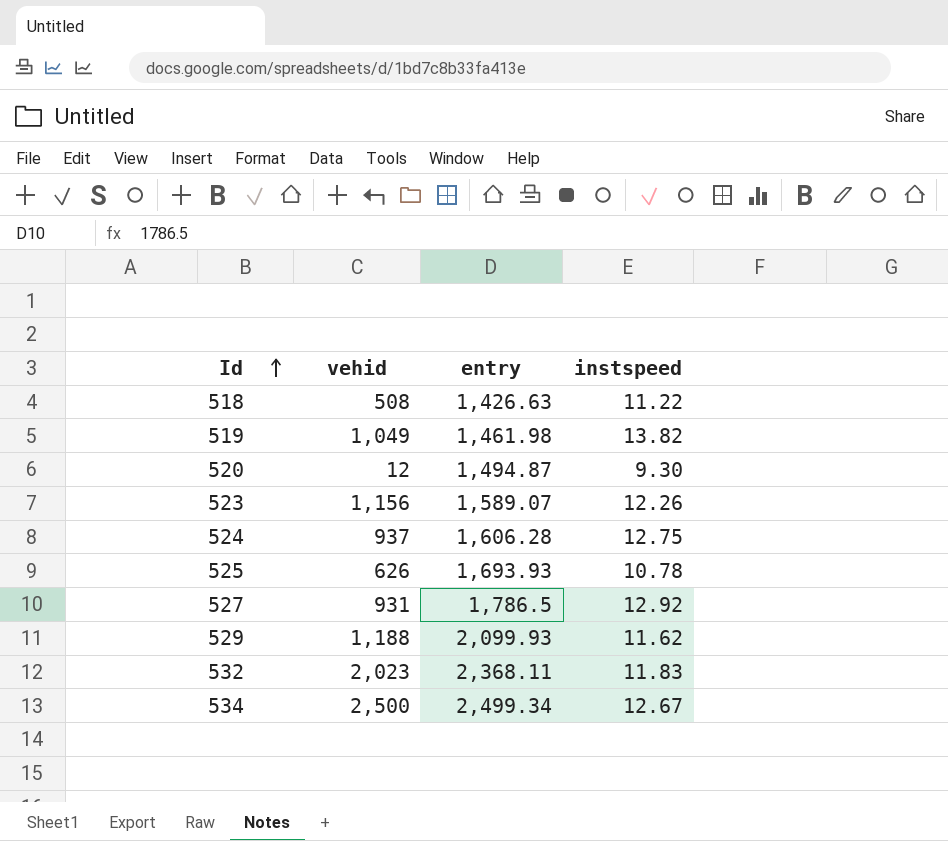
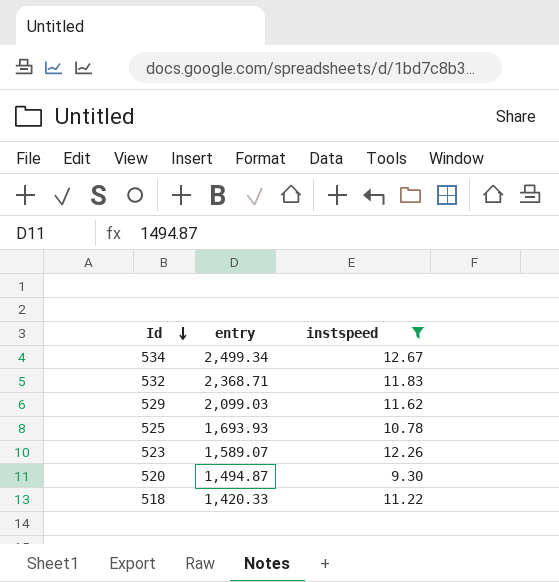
filter: none -> instspeed <= 12.67
row order: Id ascending -> Id descending
column vehid | position: 2 -> none
532 | entry: 2,368.11 -> 2,368.71
529 | entry: 2,099.93 -> 2,099.03
518 | entry: 1,426.63 -> 1,420.33

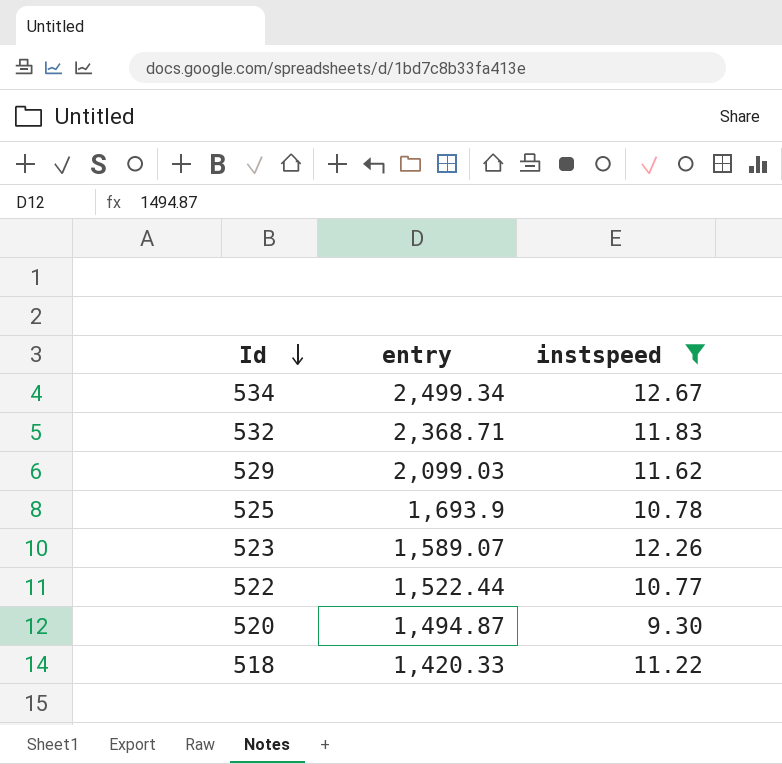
525 | entry: 1,693.93 -> 1,693.9
row 522: none -> 1,522.44 | 10.77

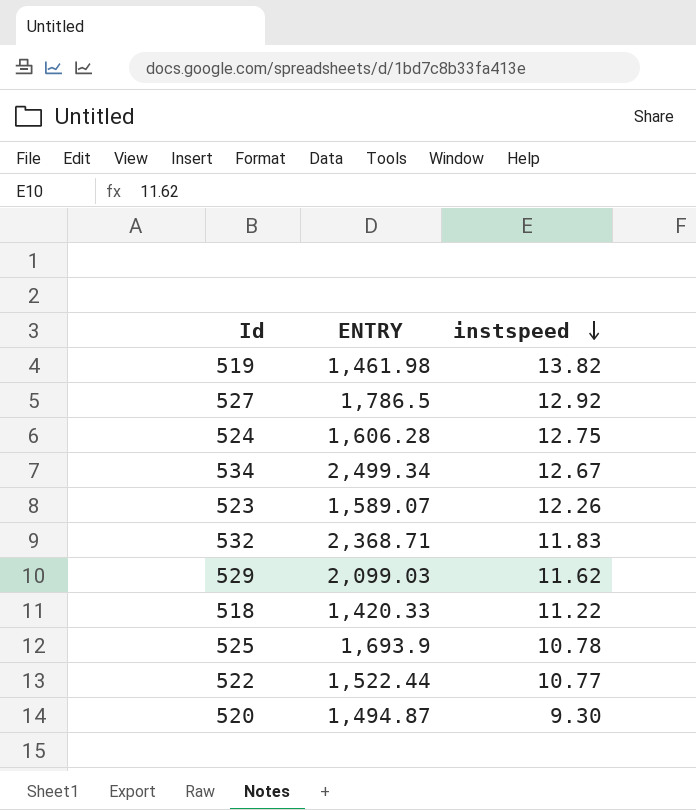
filter: instspeed <= 12.67 -> none
row order: Id descending -> instspeed descending
column name: entry -> ENTRY

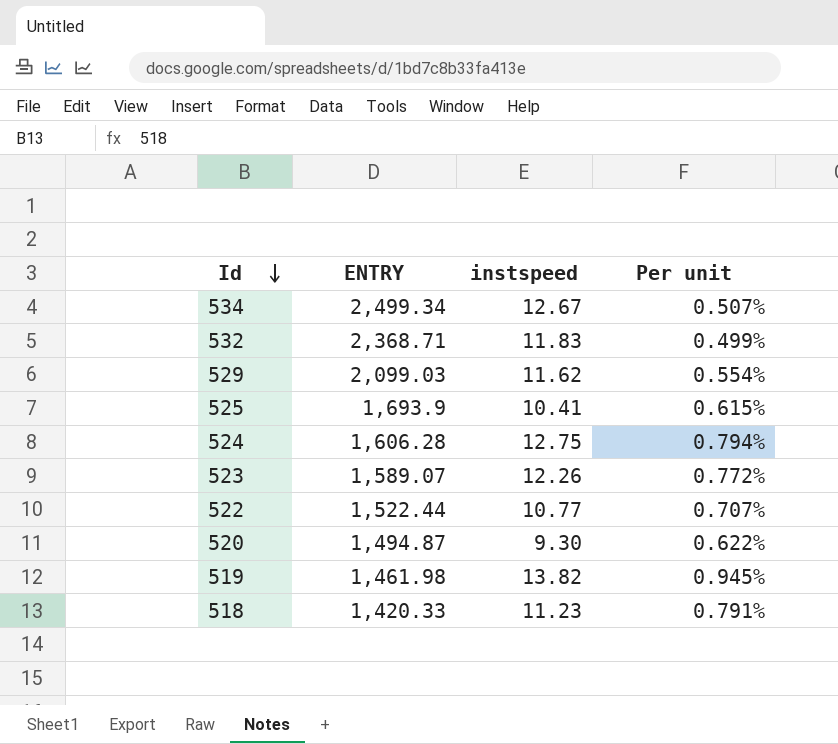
row order: instspeed descending -> Id descending
column Per unit | formula: none -> [instspeed] / [ENTRY]
row 527: 1,786.5 | 12.92 -> none
525 | instspeed: 10.78 -> 10.41
518 | instspeed: 11.22 -> 11.23

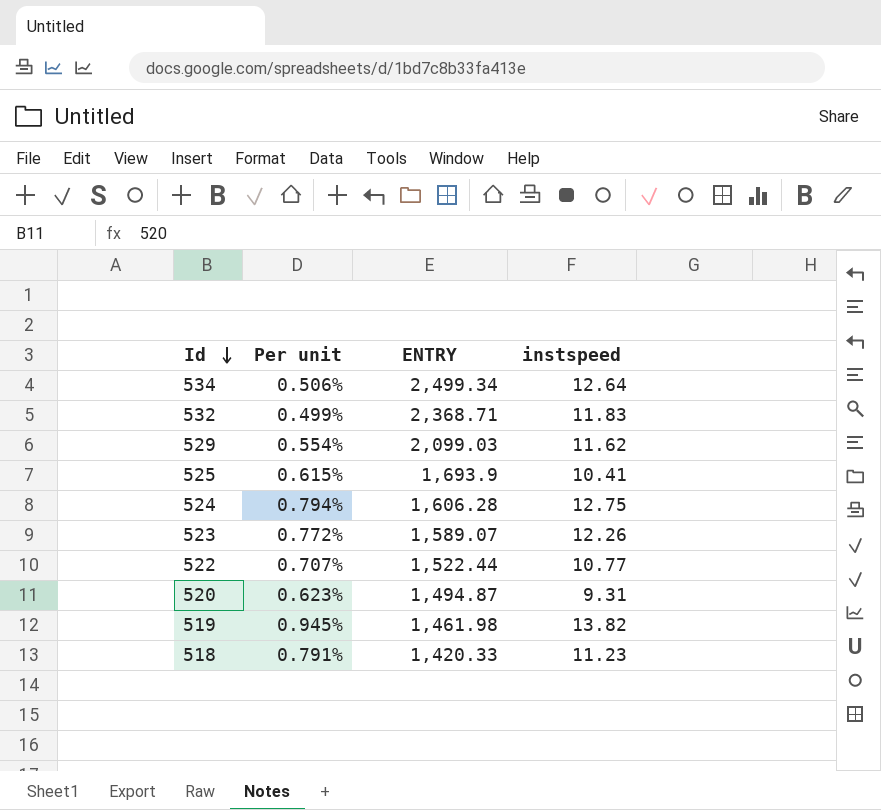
column Per unit | position: 4 -> 2
534 | Per unit: 0.507% -> 0.506%
534 | instspeed: 12.67 -> 12.64
520 | Per unit: 0.622% -> 0.623%
520 | instspeed: 9.30 -> 9.31

